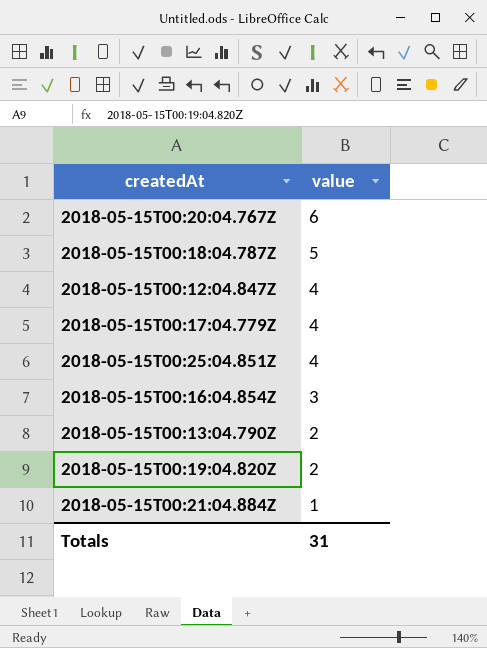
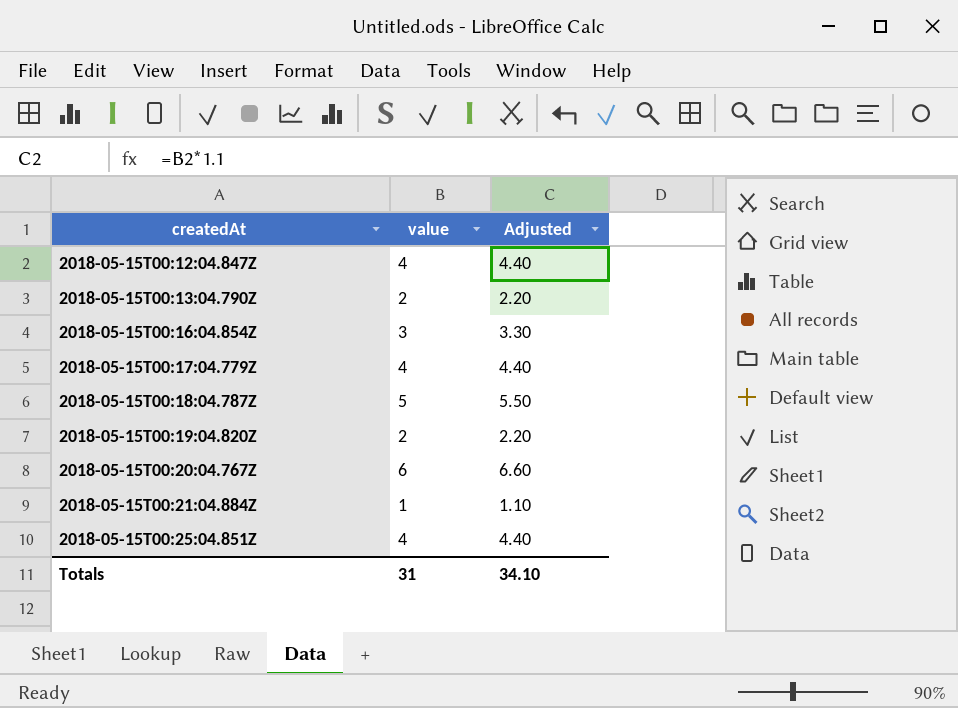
row order: value descending -> createdAt ascending
column Adjusted | formula: none -> [value] * 1.1

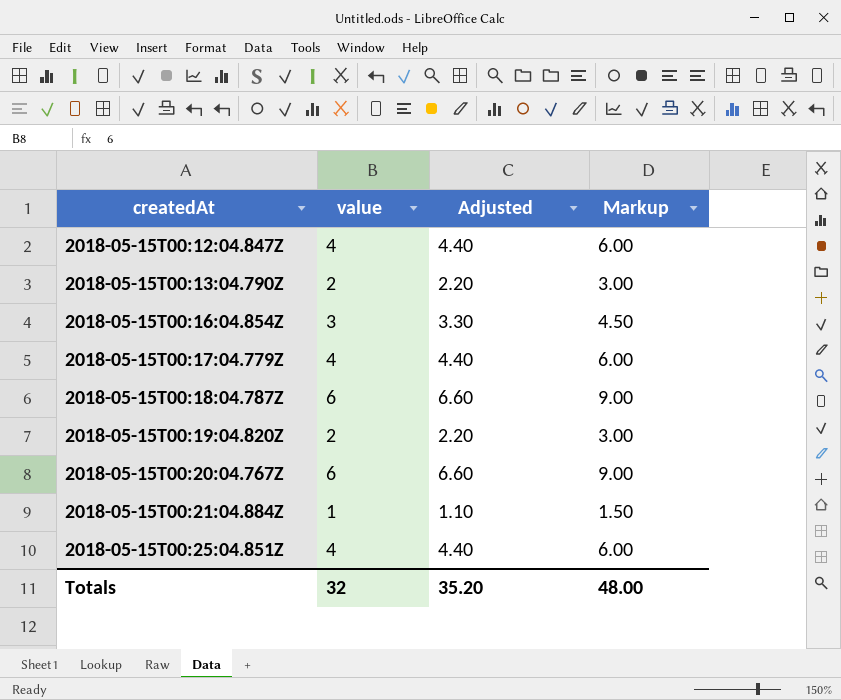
column Markup | formula: none -> [value] * 1.5
2018-05-15T00:18:04.787Z | value: 5 -> 6
2018-05-15T00:18:04.787Z | Adjusted: 5.50 -> 6.60
Totals | value: 31 -> 32
Totals | Adjusted: 34.10 -> 35.20

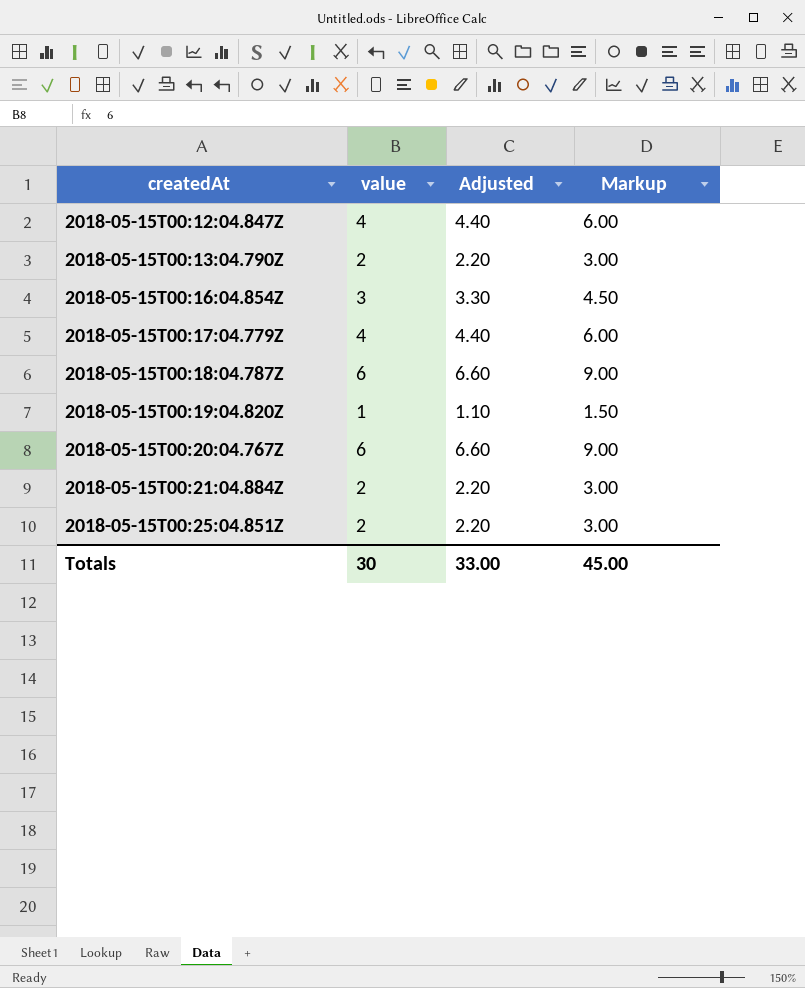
2018-05-15T00:19:04.820Z | value: 2 -> 1
2018-05-15T00:19:04.820Z | Adjusted: 2.20 -> 1.10
2018-05-15T00:19:04.820Z | Markup: 3.00 -> 1.50
2018-05-15T00:21:04.884Z | value: 1 -> 2
2018-05-15T00:21:04.884Z | Adjusted: 1.10 -> 2.20
2018-05-15T00:21:04.884Z | Markup: 1.50 -> 3.00
2018-05-15T00:25:04.851Z | value: 4 -> 2
2018-05-15T00:25:04.851Z | Adjusted: 4.40 -> 2.20
2018-05-15T00:25:04.851Z | Markup: 6.00 -> 3.00
Totals | value: 32 -> 30
Totals | Adjusted: 35.20 -> 33.00
Totals | Markup: 48.00 -> 45.00

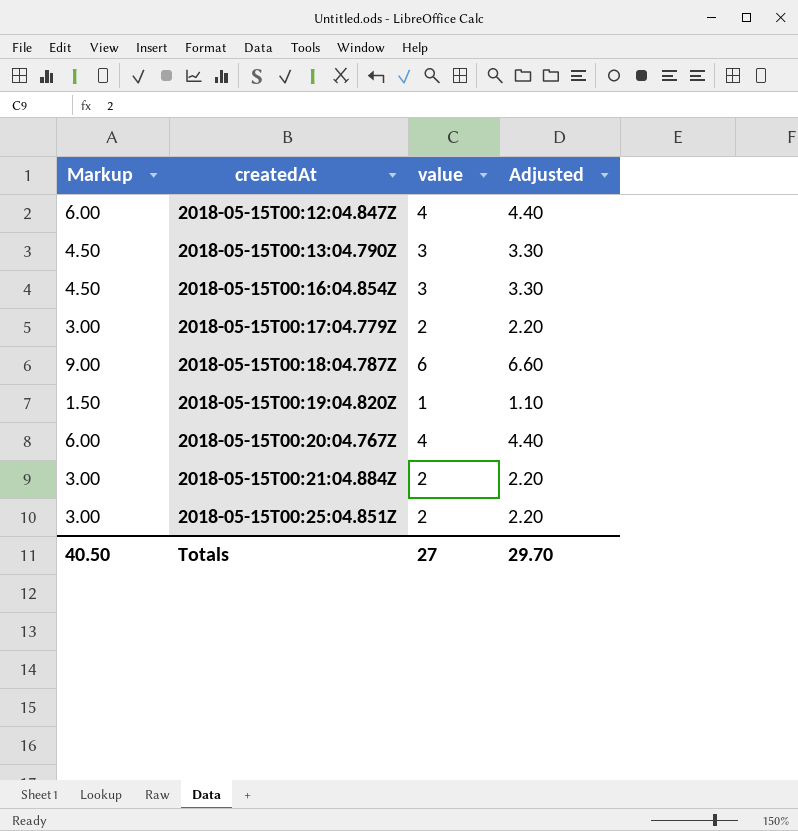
column Markup | position: 4 -> 1
2018-05-15T00:13:04.790Z | Markup: 3.00 -> 4.50
2018-05-15T00:13:04.790Z | value: 2 -> 3
2018-05-15T00:13:04.790Z | Adjusted: 2.20 -> 3.30
2018-05-15T00:17:04.779Z | Markup: 6.00 -> 3.00
2018-05-15T00:17:04.779Z | value: 4 -> 2
2018-05-15T00:17:04.779Z | Adjusted: 4.40 -> 2.20
2018-05-15T00:20:04.767Z | Markup: 9.00 -> 6.00
2018-05-15T00:20:04.767Z | value: 6 -> 4
2018-05-15T00:20:04.767Z | Adjusted: 6.60 -> 4.40
Totals | Markup: 45.00 -> 40.50
Totals | value: 30 -> 27
Totals | Adjusted: 33.00 -> 29.70

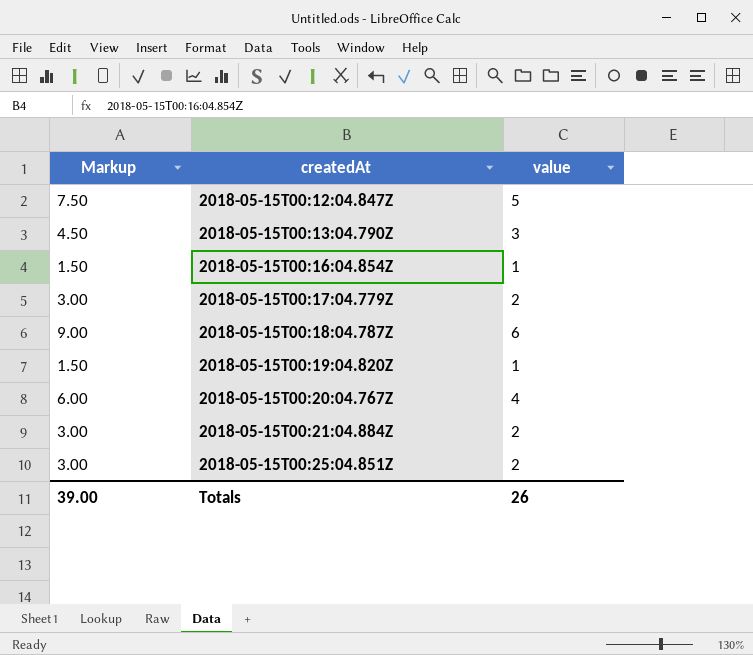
column Adjusted | formula: [value] * 1.1 -> none
2018-05-15T00:12:04.847Z | Markup: 6.00 -> 7.50
2018-05-15T00:12:04.847Z | value: 4 -> 5
2018-05-15T00:16:04.854Z | Markup: 4.50 -> 1.50
2018-05-15T00:16:04.854Z | value: 3 -> 1
Totals | Markup: 40.50 -> 39.00
Totals | value: 27 -> 26

